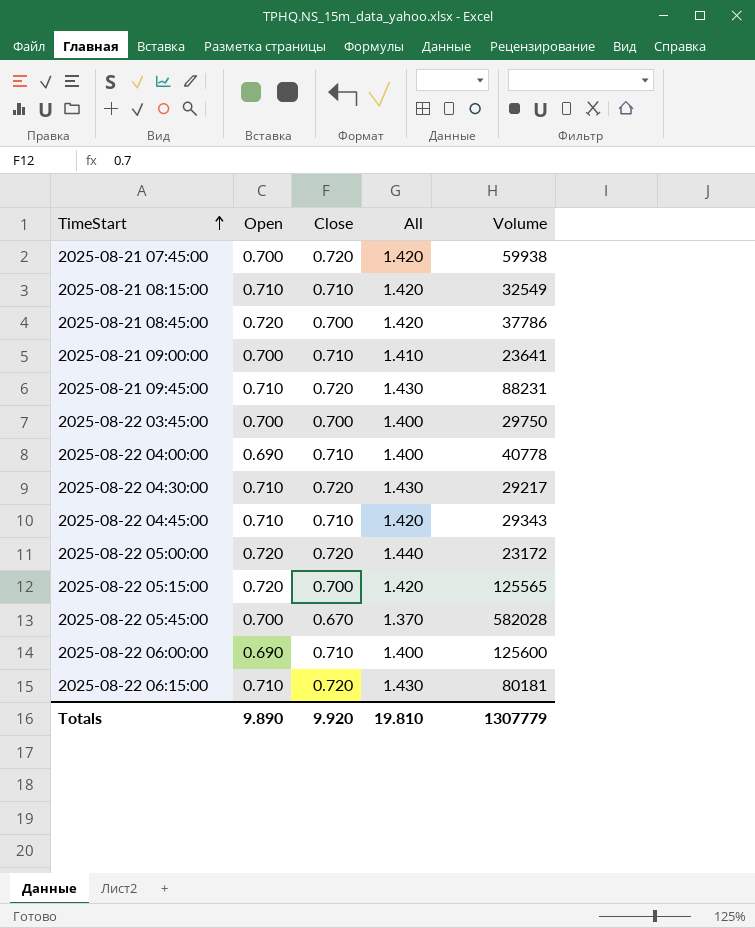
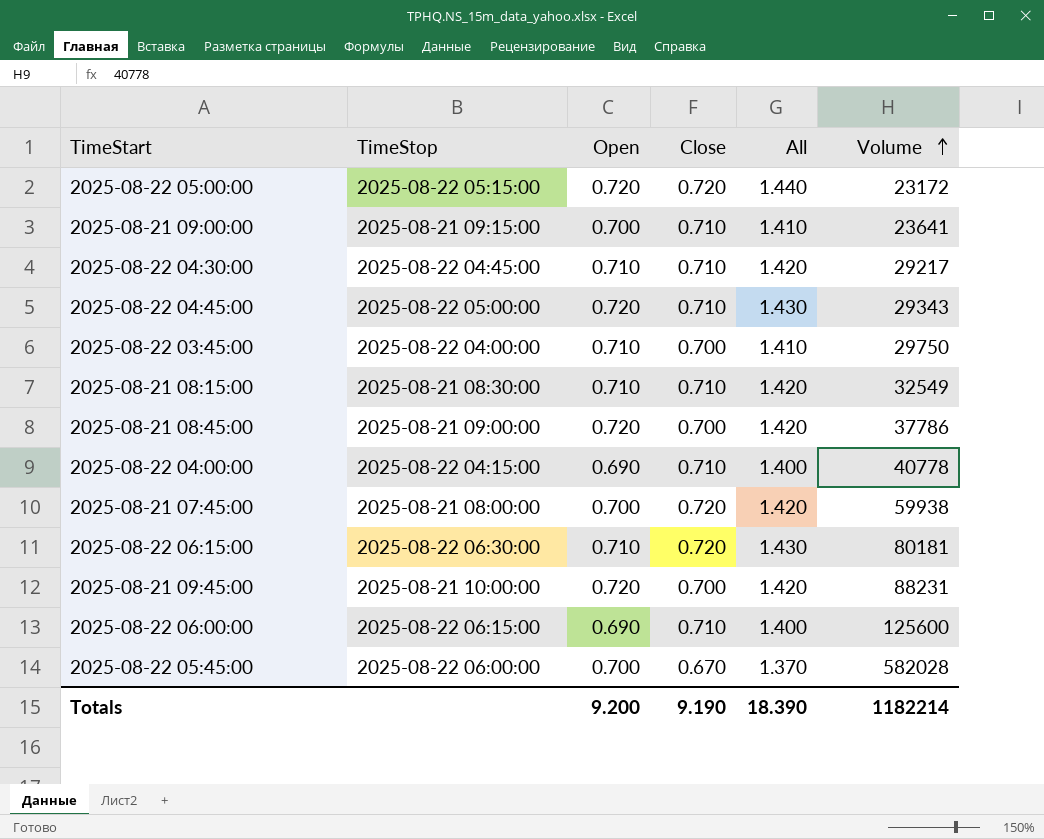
row order: TimeStart ascending -> Volume ascending
column TimeStop | position: none -> 2
row 2025-08-22 05:15:00: 0.720 | 0.700 | 1.420 | 125565 -> none
2025-08-22 04:30:00 | Close: 0.720 -> 0.710
2025-08-22 04:30:00 | All: 1.430 -> 1.420
2025-08-22 04:45:00 | Open: 0.710 -> 0.720
2025-08-22 04:45:00 | All: 1.420 -> 1.430
2025-08-22 03:45:00 | Open: 0.700 -> 0.710
2025-08-22 03:45:00 | All: 1.400 -> 1.410
2025-08-21 09:45:00 | Open: 0.710 -> 0.720
2025-08-21 09:45:00 | Close: 0.720 -> 0.700
2025-08-21 09:45:00 | All: 1.430 -> 1.420
Totals | Open: 9.890 -> 9.200
Totals | Close: 9.920 -> 9.190
Totals | All: 19.810 -> 18.390
Totals | Volume: 1307779 -> 1182214

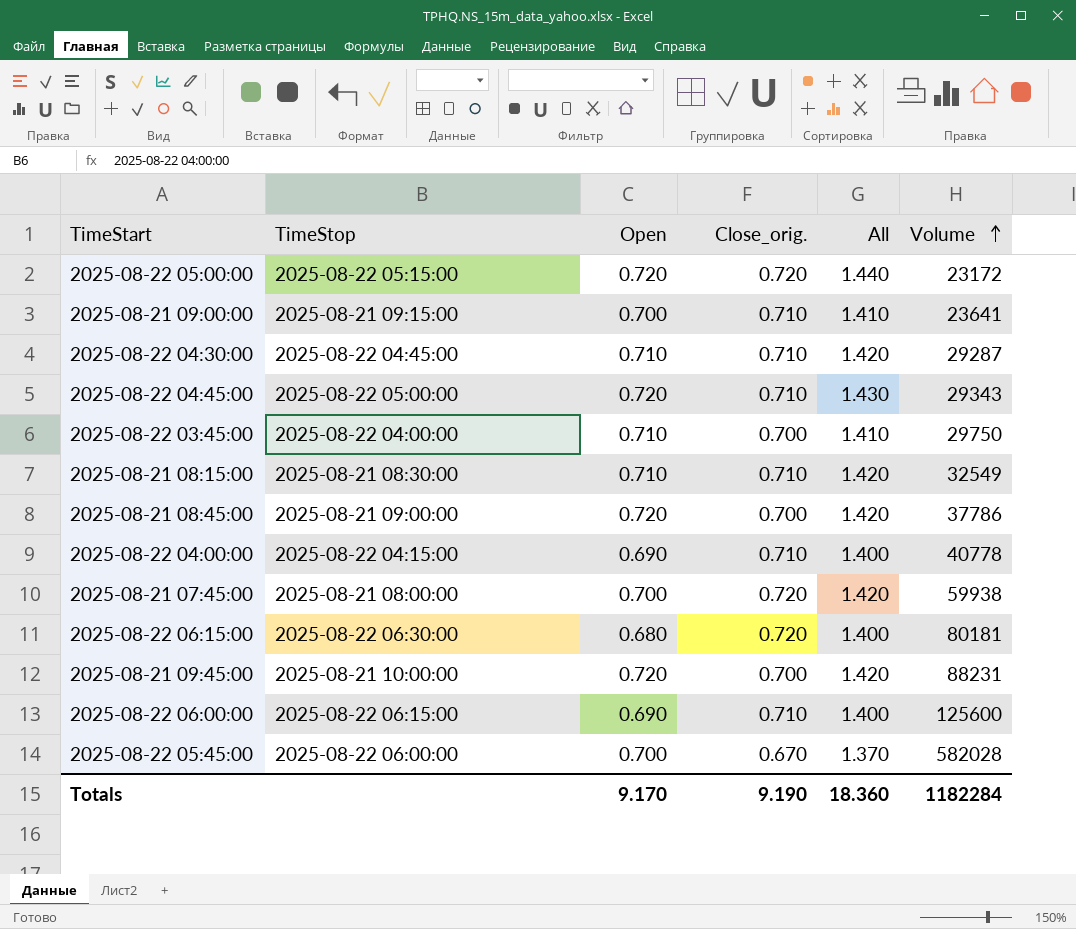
column name: Close -> Close_orig.
2025-08-22 04:30:00 | Volume: 29217 -> 29287
2025-08-22 06:15:00 | Open: 0.710 -> 0.680
2025-08-22 06:15:00 | All: 1.430 -> 1.400
Totals | Open: 9.200 -> 9.170
Totals | All: 18.390 -> 18.360
Totals | Volume: 1182214 -> 1182284

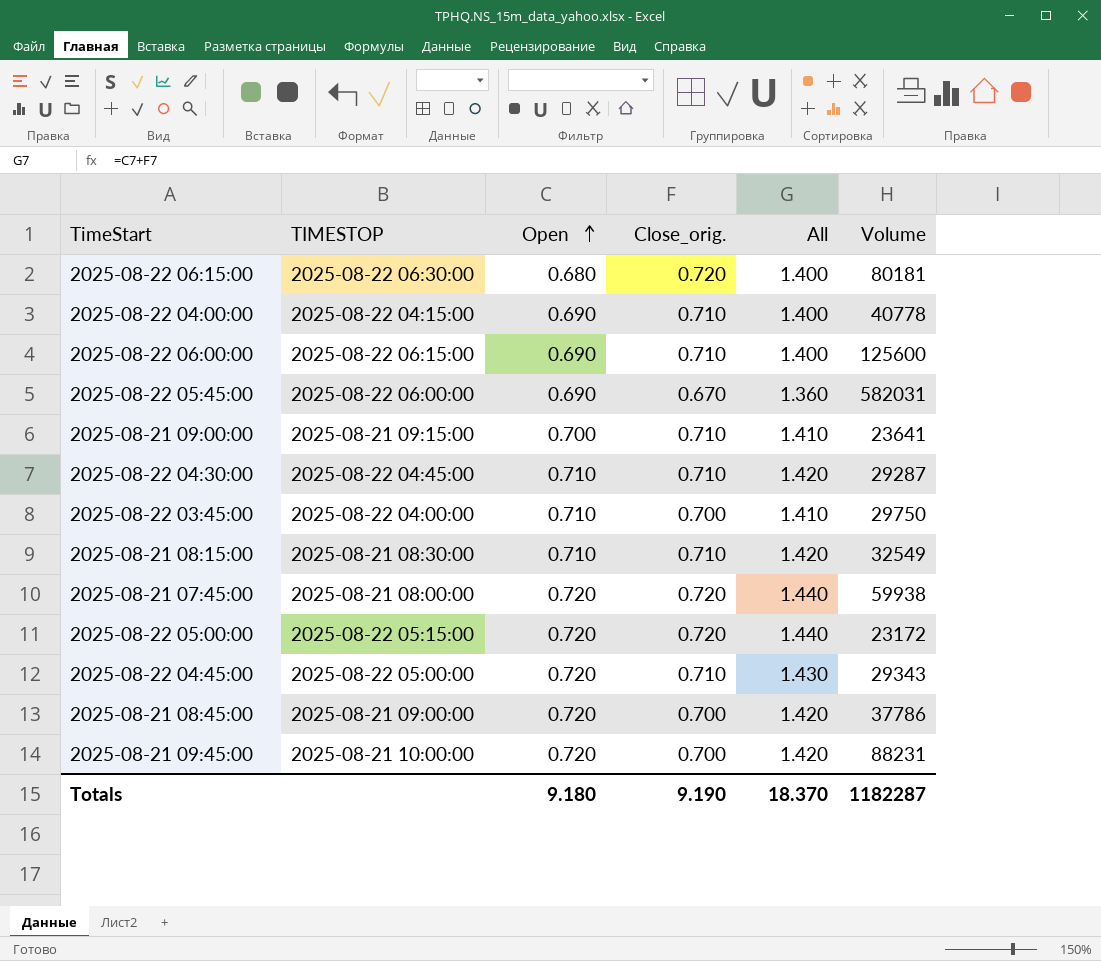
row order: Volume ascending -> Open ascending
column name: TimeStop -> TIMESTOP
2025-08-22 05:45:00 | Open: 0.700 -> 0.690
2025-08-22 05:45:00 | All: 1.370 -> 1.360
2025-08-22 05:45:00 | Volume: 582028 -> 582031
2025-08-21 07:45:00 | Open: 0.700 -> 0.720
2025-08-21 07:45:00 | All: 1.420 -> 1.440
Totals | Open: 9.170 -> 9.180
Totals | All: 18.360 -> 18.370
Totals | Volume: 1182284 -> 1182287

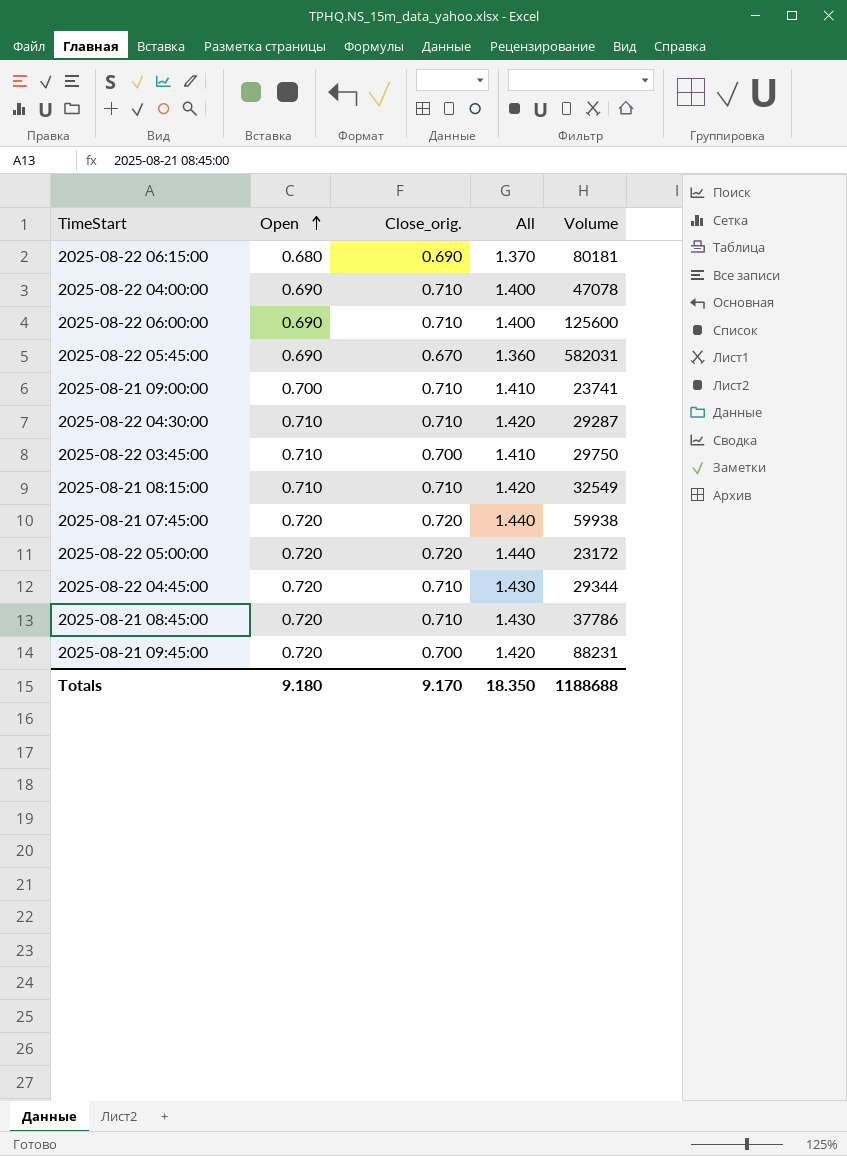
column TIMESTOP | position: 2 -> none
2025-08-22 06:15:00 | Close_orig.: 0.720 -> 0.690
2025-08-22 06:15:00 | All: 1.400 -> 1.370
2025-08-22 04:00:00 | Volume: 40778 -> 47078
2025-08-21 09:00:00 | Volume: 23641 -> 23741
2025-08-22 04:45:00 | Volume: 29343 -> 29344
2025-08-21 08:45:00 | Close_orig.: 0.700 -> 0.710
2025-08-21 08:45:00 | All: 1.420 -> 1.430
Totals | Close_orig.: 9.190 -> 9.170
Totals | All: 18.370 -> 18.350
Totals | Volume: 1182287 -> 1188688

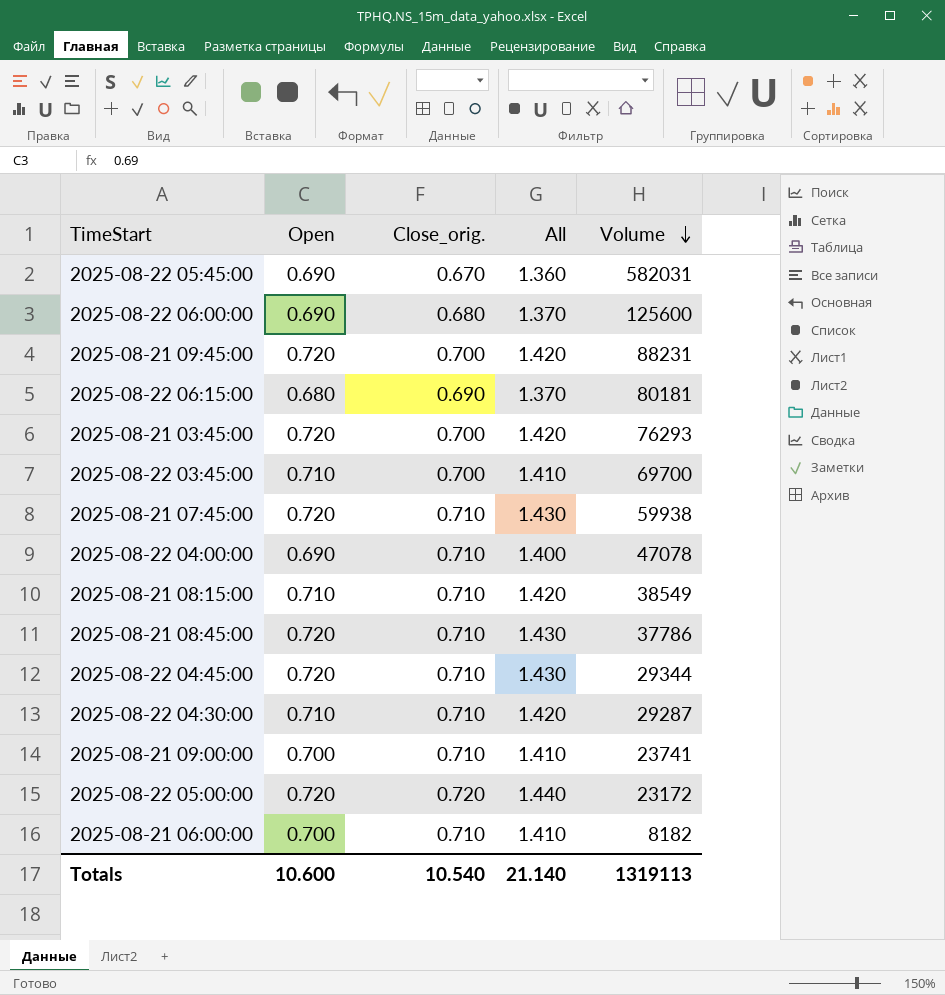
row order: Open ascending -> Volume descending
2025-08-22 06:00:00 | Close_orig.: 0.710 -> 0.680
2025-08-22 06:00:00 | All: 1.400 -> 1.370
row 2025-08-21 03:45:00: none -> 0.720 | 0.700 | 1.420 | 76293
2025-08-22 03:45:00 | Volume: 29750 -> 69700
2025-08-21 07:45:00 | Close_orig.: 0.720 -> 0.710
2025-08-21 07:45:00 | All: 1.440 -> 1.430
2025-08-21 08:15:00 | Volume: 32549 -> 38549
row 2025-08-21 06:00:00: none -> 0.700 | 0.710 | 1.410 | 8182
Totals | Open: 9.180 -> 10.600
Totals | Close_orig.: 9.170 -> 10.540
Totals | All: 18.350 -> 21.140
Totals | Volume: 1188688 -> 1319113

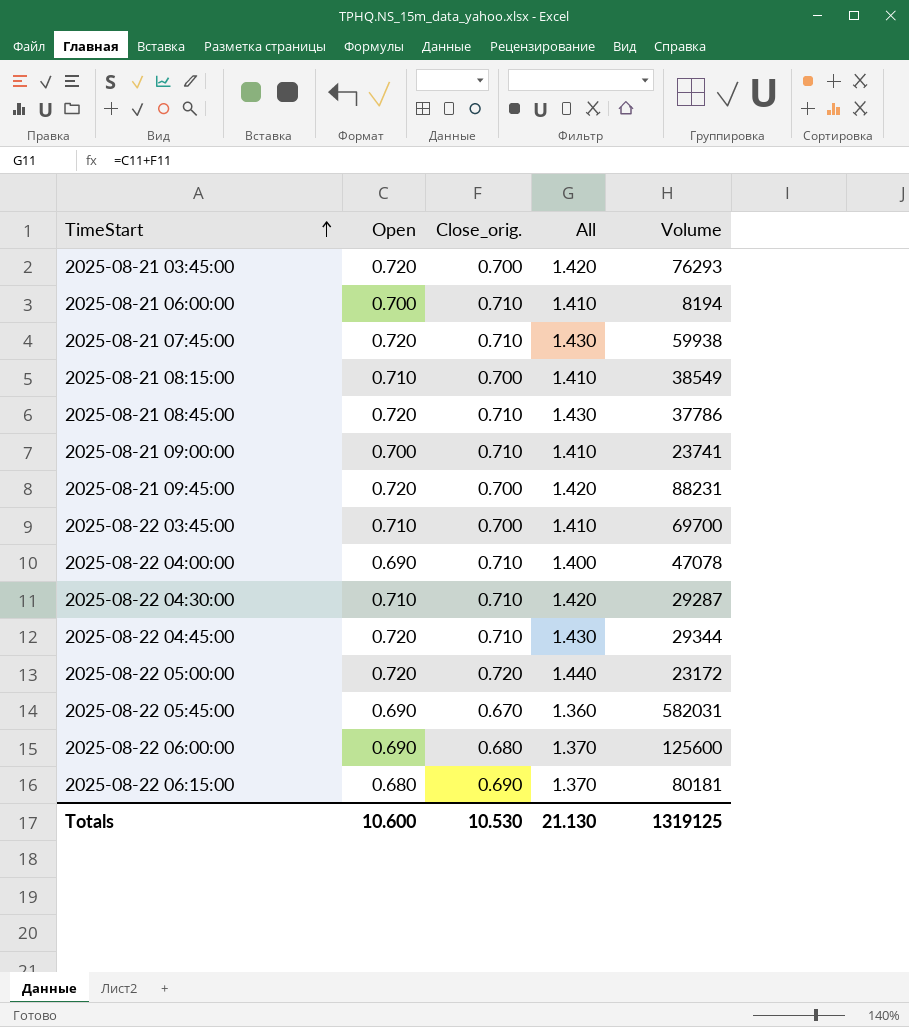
row order: Volume descending -> TimeStart ascending
2025-08-21 06:00:00 | Volume: 8182 -> 8194
2025-08-21 08:15:00 | Close_orig.: 0.710 -> 0.700
2025-08-21 08:15:00 | All: 1.420 -> 1.410
Totals | Close_orig.: 10.540 -> 10.530
Totals | All: 21.140 -> 21.130
Totals | Volume: 1319113 -> 1319125

